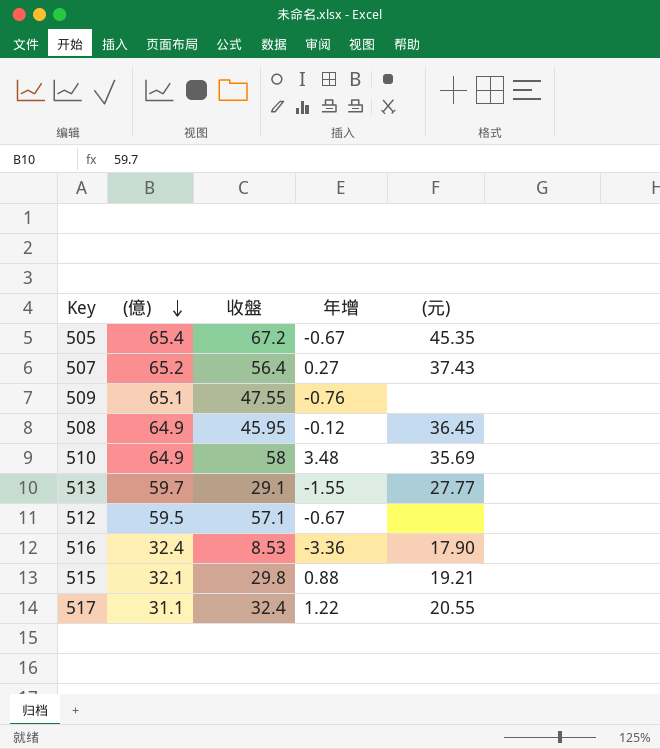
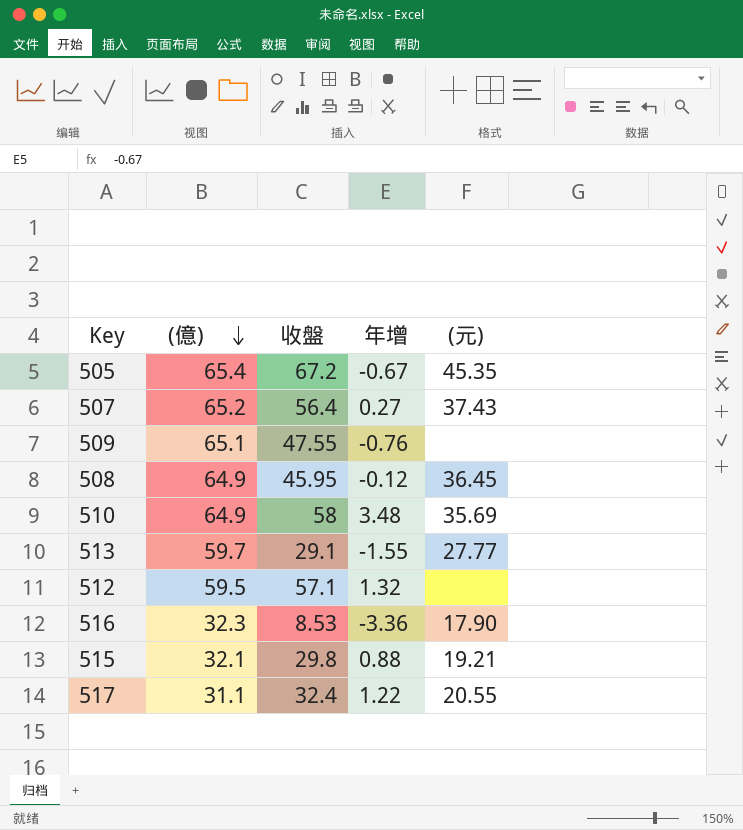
512 | 年增: -0.67 -> 1.32
516 | (億): 32.4 -> 32.3

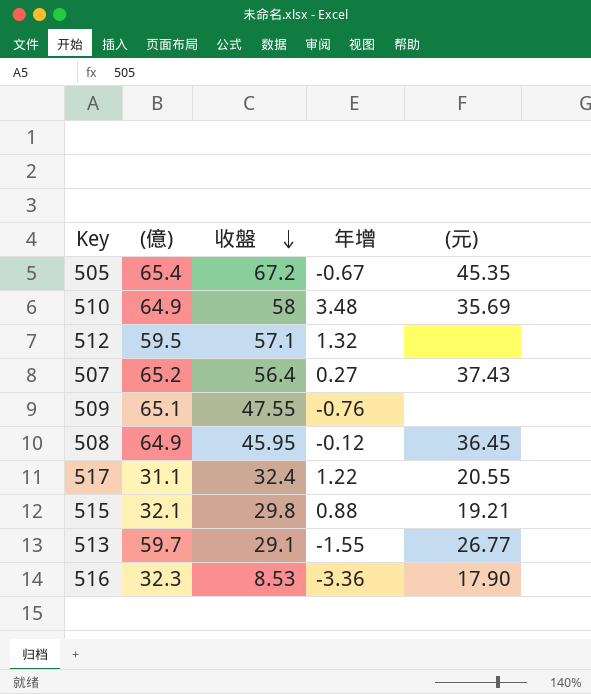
row order: (億) descending -> 收盤 descending
513 | (元): 27.77 -> 26.77

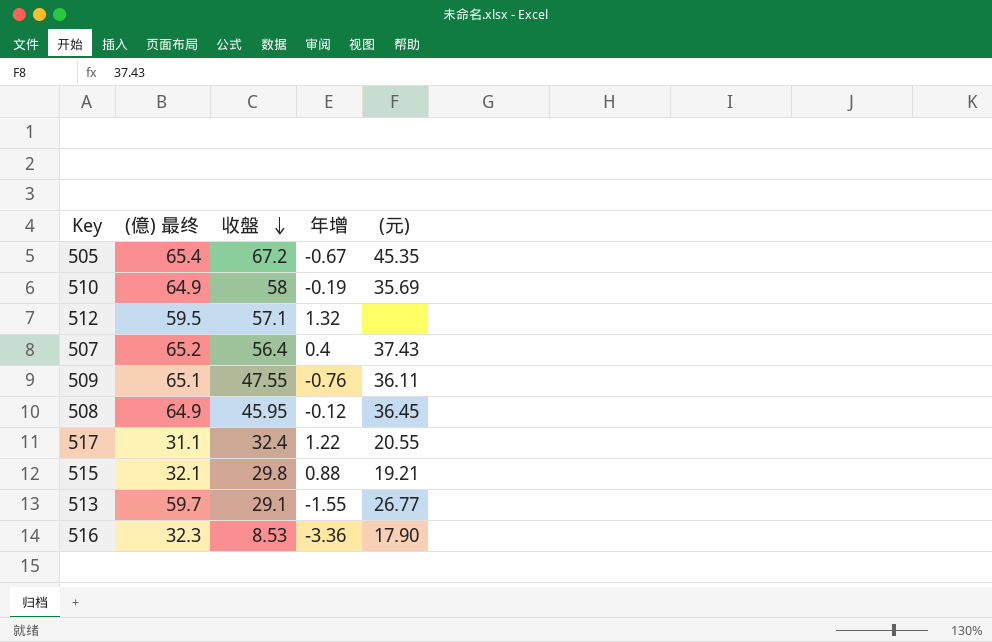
column name: (億) -> (億) 最终
510 | 年增: 3.48 -> -0.19
507 | 年增: 0.27 -> 0.4
509 | (元): none -> 36.11

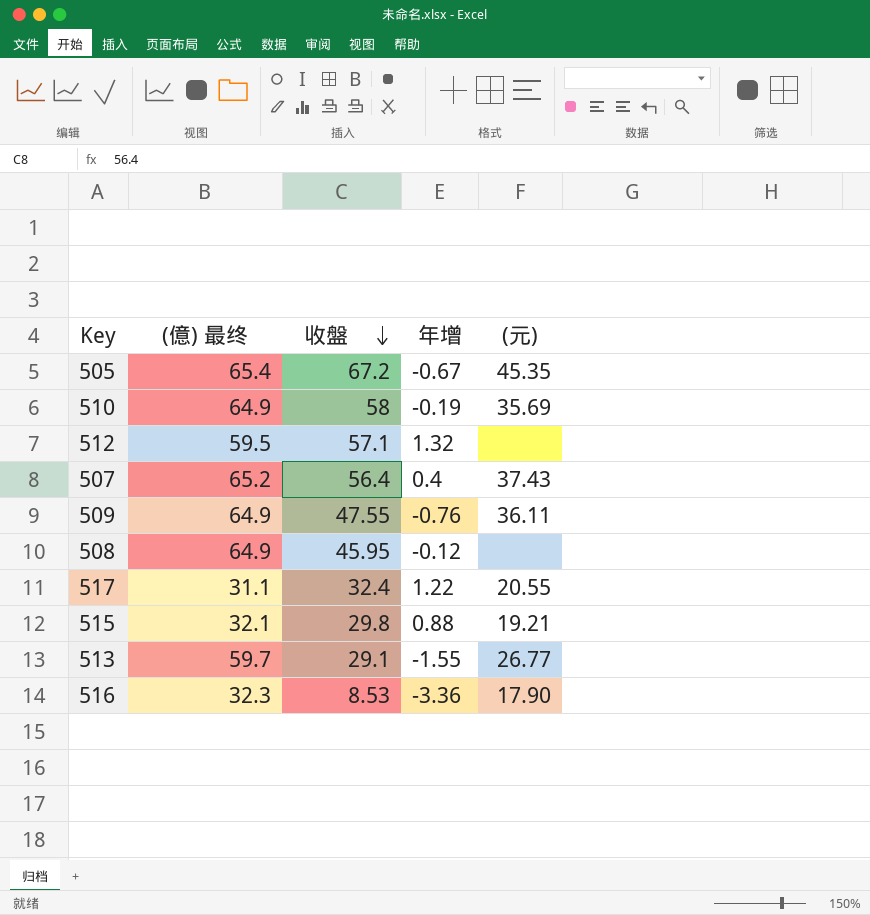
509 | (億) 最终: 65.1 -> 64.9
508 | (元): 36.45 -> none

